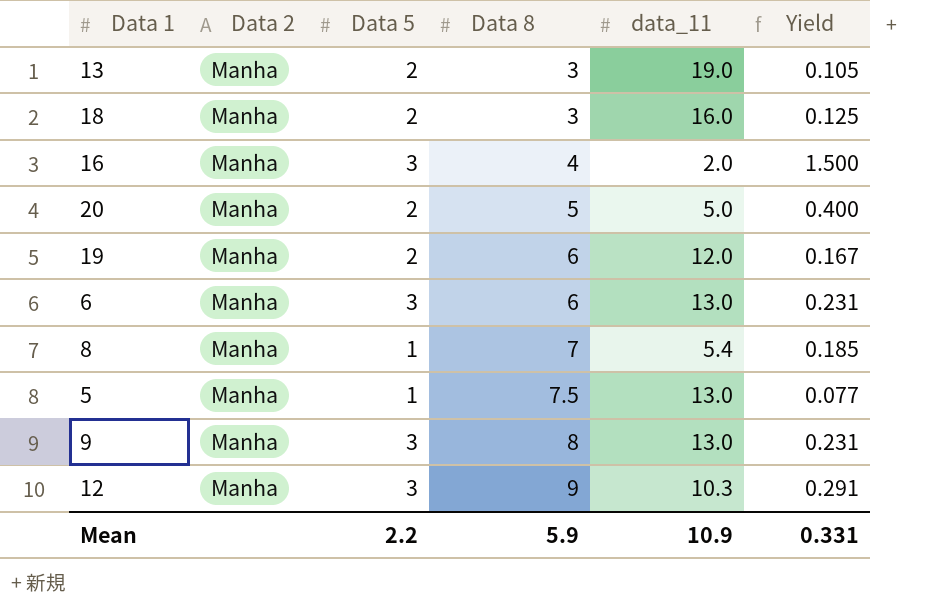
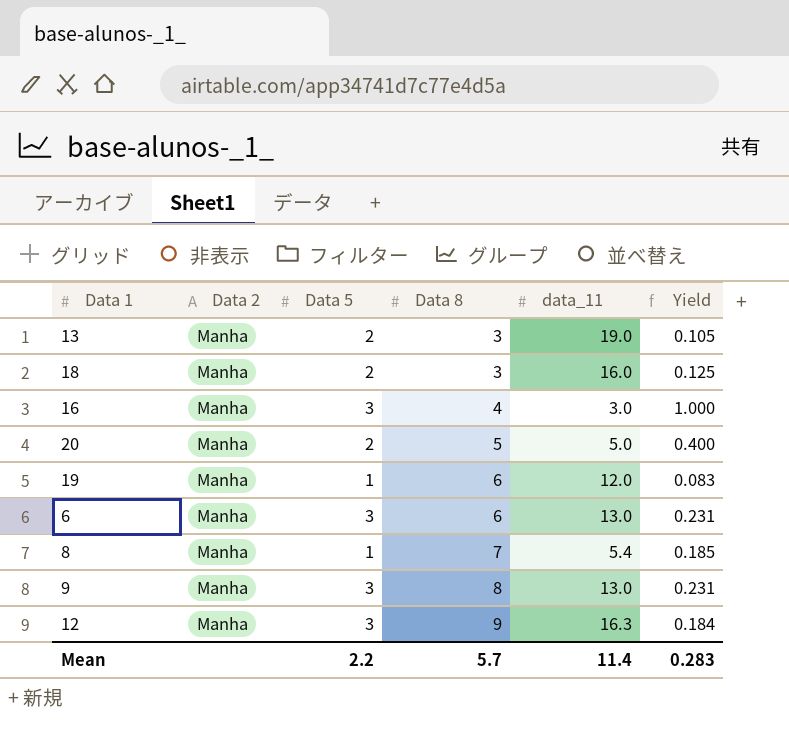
row 5: Manha | 1 | 7.5 | 13.0 | 0.077 -> none
16 | data_11: 2.0 -> 3.0
16 | Yield: 1.500 -> 1.000
19 | Data 5: 2 -> 1
19 | Yield: 0.167 -> 0.083
12 | data_11: 10.3 -> 16.3
12 | Yield: 0.291 -> 0.184
Mean | Data 8: 5.9 -> 5.7
Mean | data_11: 10.9 -> 11.4
Mean | Yield: 0.331 -> 0.283

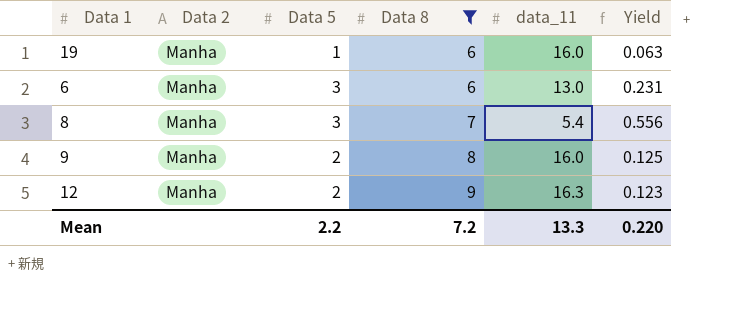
filter: none -> Data 8 >= 6
19 | data_11: 12.0 -> 16.0
19 | Yield: 0.083 -> 0.063
8 | Data 5: 1 -> 3
8 | Yield: 0.185 -> 0.556
9 | Data 5: 3 -> 2
9 | data_11: 13.0 -> 16.0
9 | Yield: 0.231 -> 0.125
12 | Data 5: 3 -> 2
12 | Yield: 0.184 -> 0.123
Mean | Data 8: 5.7 -> 7.2
Mean | data_11: 11.4 -> 13.3
Mean | Yield: 0.283 -> 0.220

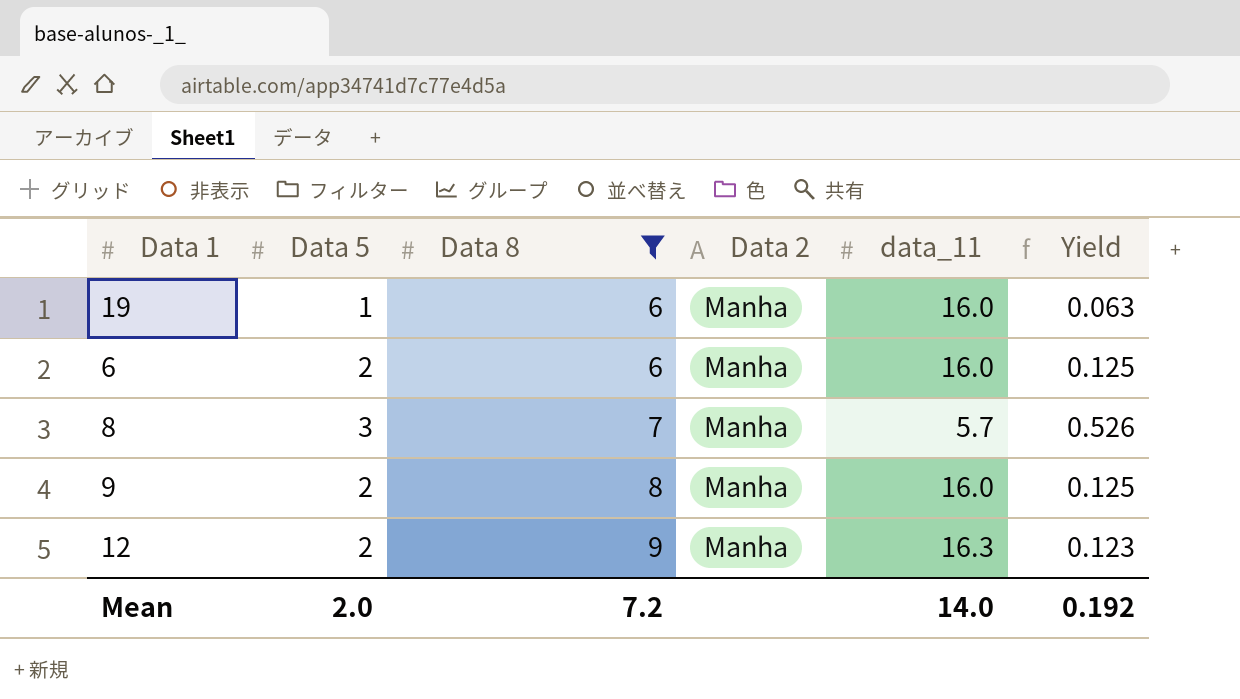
column Data 2 | position: 2 -> 4
6 | Data 5: 3 -> 2
6 | data_11: 13.0 -> 16.0
6 | Yield: 0.231 -> 0.125
8 | data_11: 5.4 -> 5.7
8 | Yield: 0.556 -> 0.526
Mean | Data 5: 2.2 -> 2.0
Mean | data_11: 13.3 -> 14.0
Mean | Yield: 0.220 -> 0.192

